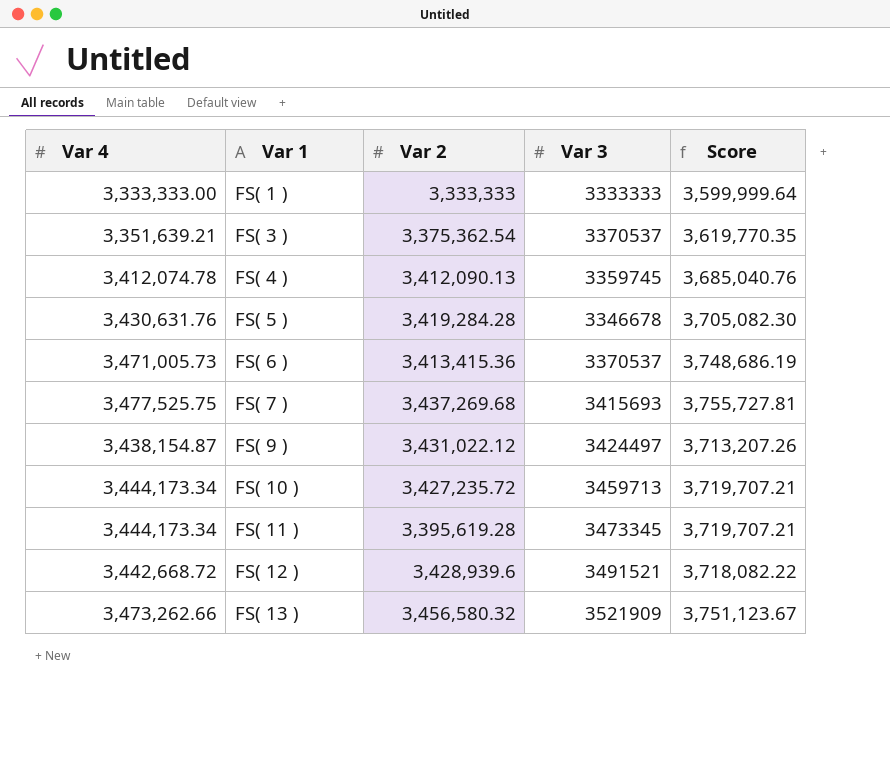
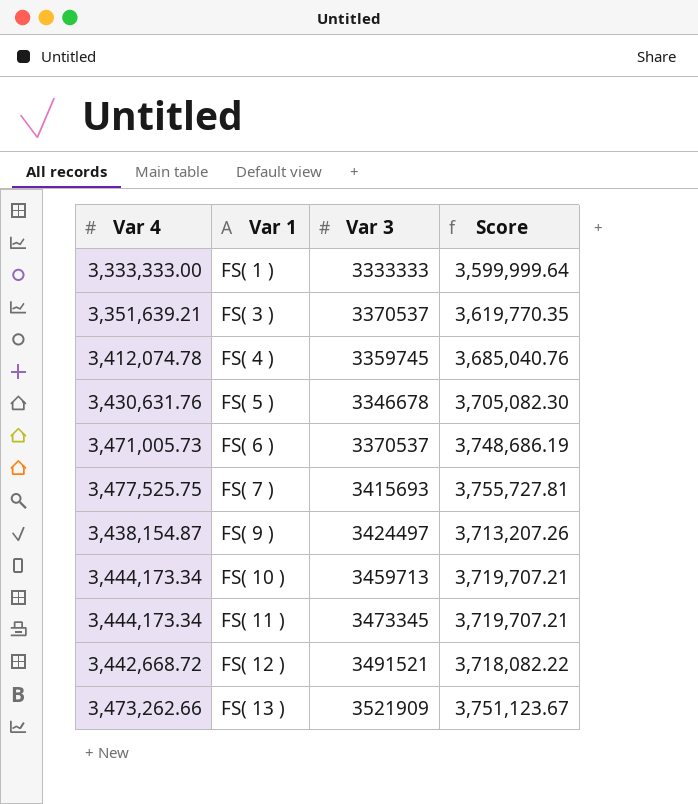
column Var 2 | position: 3 -> none

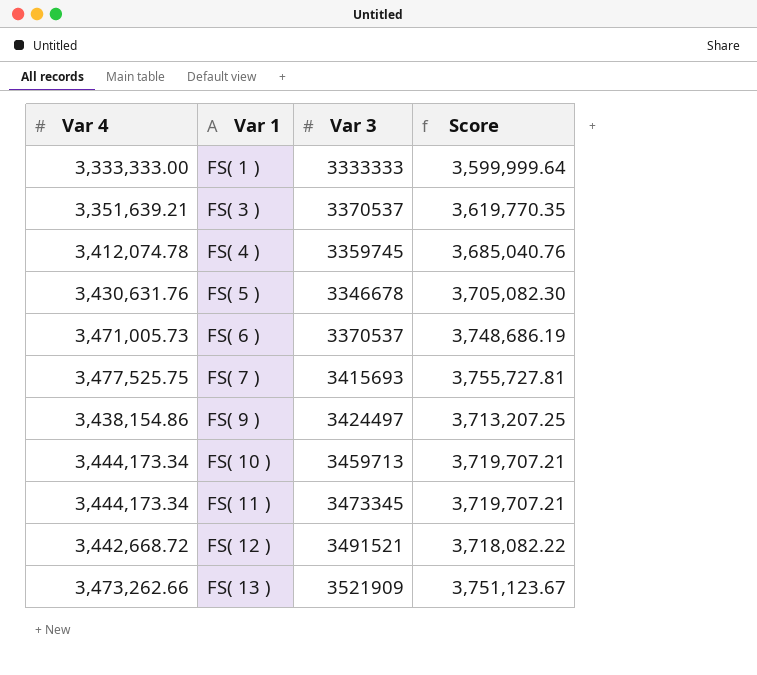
FS( 9 ) | Var 4: 3,438,154.87 -> 3,438,154.86
FS( 9 ) | Score: 3,713,207.26 -> 3,713,207.25

